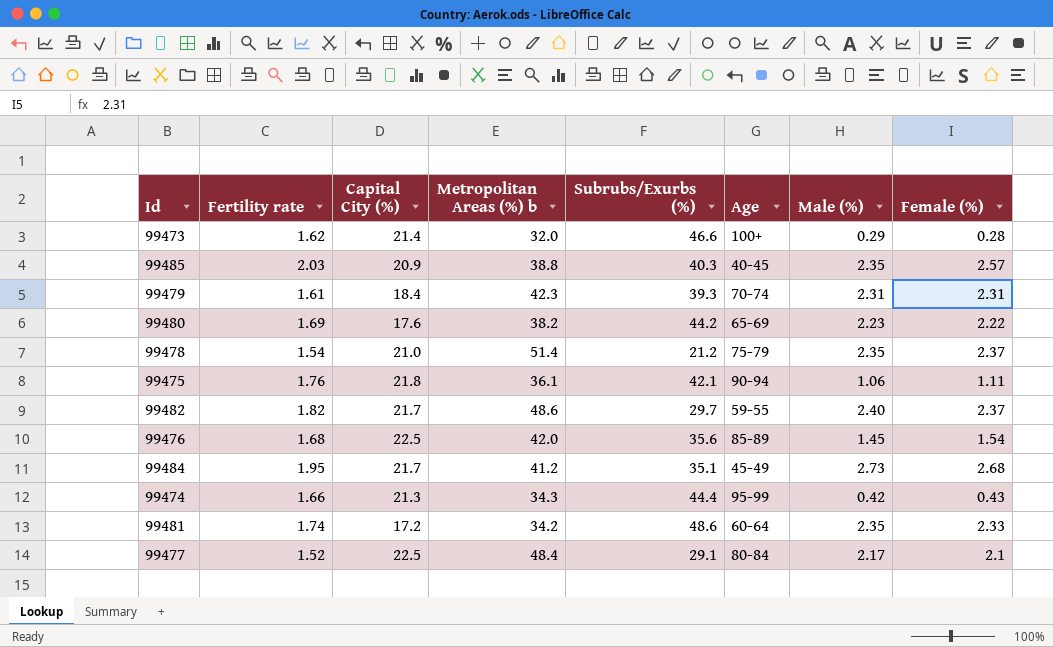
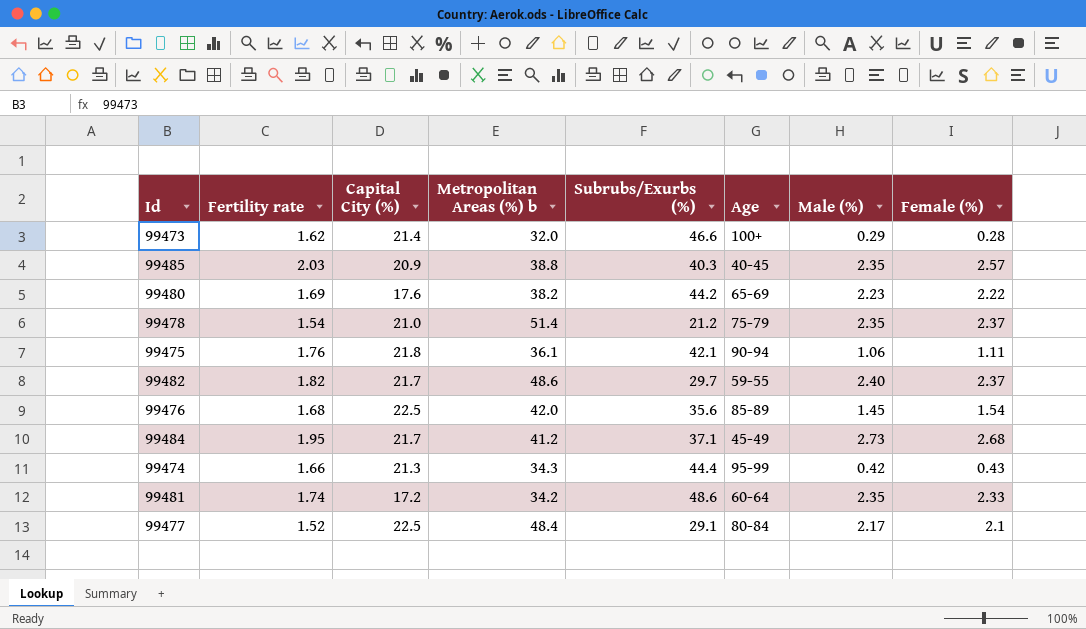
row 99479: 1.61 | 18.4 | 42.3 | 39.3 | 70-74 | 2.31 | 2.31 -> none
99484 | Subrubs/Exurbs (%): 35.1 -> 37.1

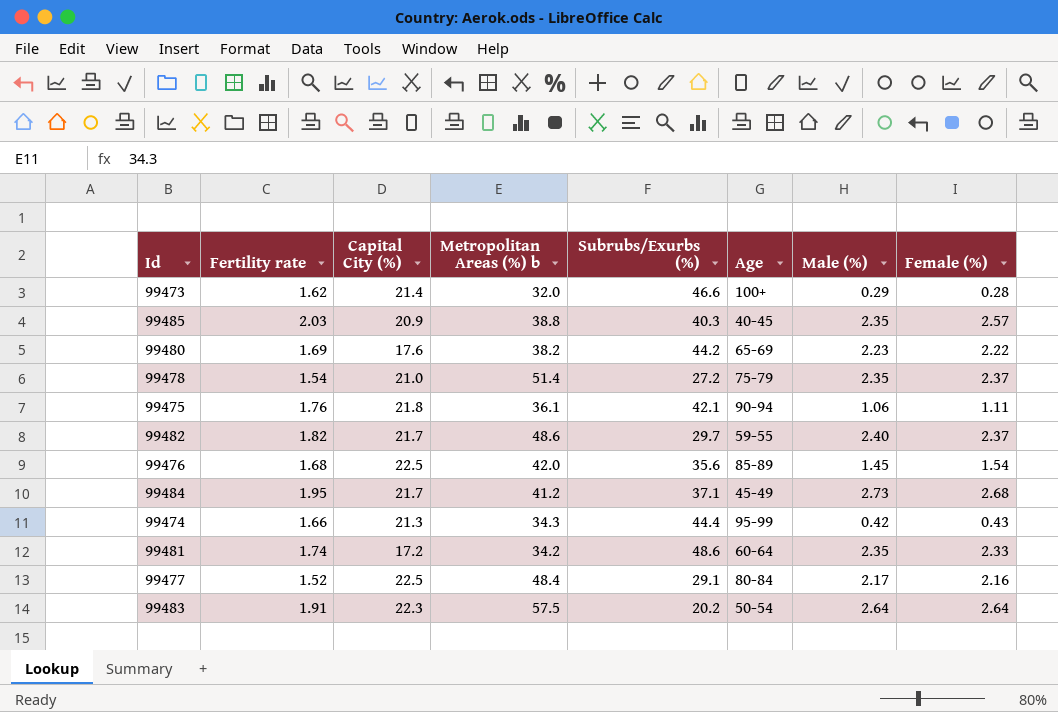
99478 | Subrubs/Exurbs (%): 21.2 -> 27.2
99477 | Female (%): 2.1 -> 2.16
row 99483: none -> 1.91 | 22.3 | 57.5 | 20.2 | 50-54 | 2.64 | 2.64

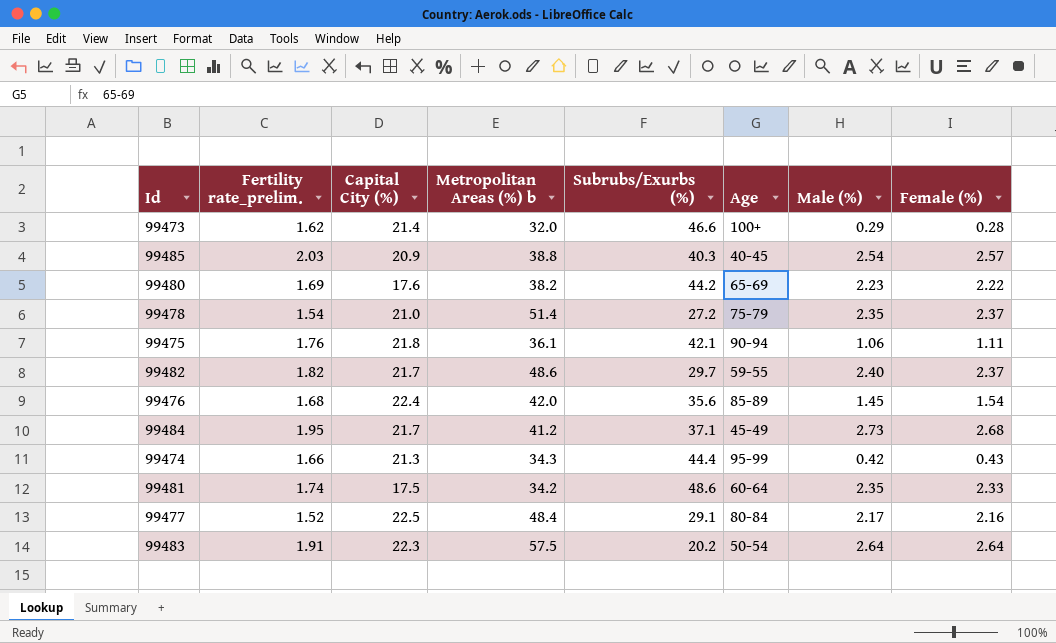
column name: Fertility rate -> Fertility rate_prelim.
99485 | Male (%): 2.35 -> 2.54
99476 | Capital City (%): 22.5 -> 22.4
99481 | Capital City (%): 17.2 -> 17.5

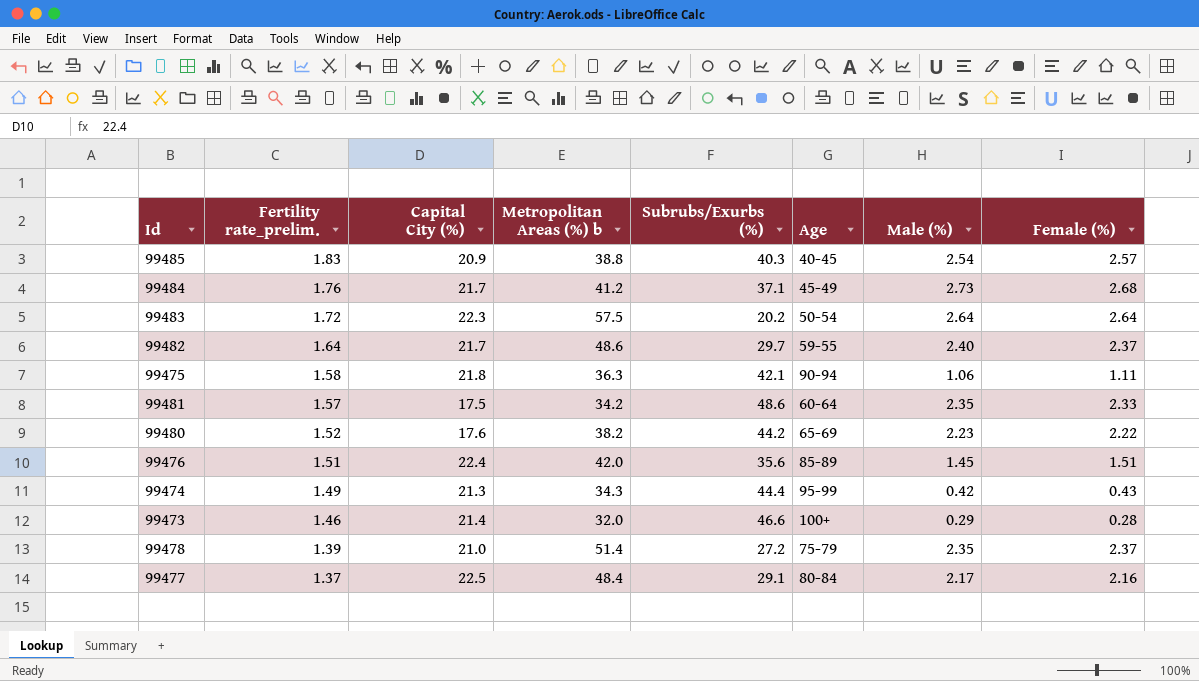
row order: none -> Fertility rate_prelim. descending
99485 | Fertility rate_prelim.: 2.03 -> 1.83
99484 | Fertility rate_prelim.: 1.95 -> 1.76
99483 | Fertility rate_prelim.: 1.91 -> 1.72
99482 | Fertility rate_prelim.: 1.82 -> 1.64
99475 | Fertility rate_prelim.: 1.76 -> 1.58
99475 | Metropolitan Areas (%) b: 36.1 -> 36.3
99481 | Fertility rate_prelim.: 1.74 -> 1.57
99480 | Fertility rate_prelim.: 1.69 -> 1.52
99476 | Fertility rate_prelim.: 1.68 -> 1.51
99476 | Female (%): 1.54 -> 1.51
99474 | Fertility rate_prelim.: 1.66 -> 1.49
99473 | Fertility rate_prelim.: 1.62 -> 1.46
99478 | Fertility rate_prelim.: 1.54 -> 1.39
99477 | Fertility rate_prelim.: 1.52 -> 1.37

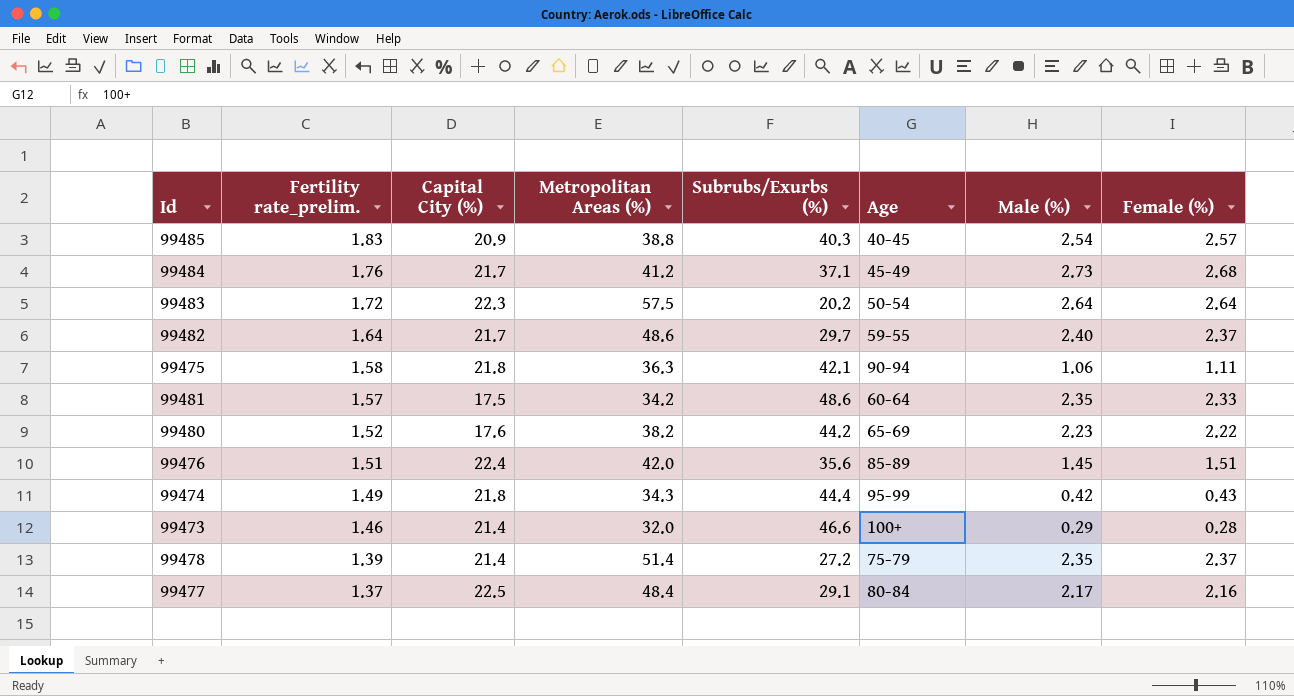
column name: Metropolitan Areas (%) b -> Metropolitan Areas (%)
99474 | Capital City (%): 21.3 -> 21.8
99478 | Capital City (%): 21.0 -> 21.4

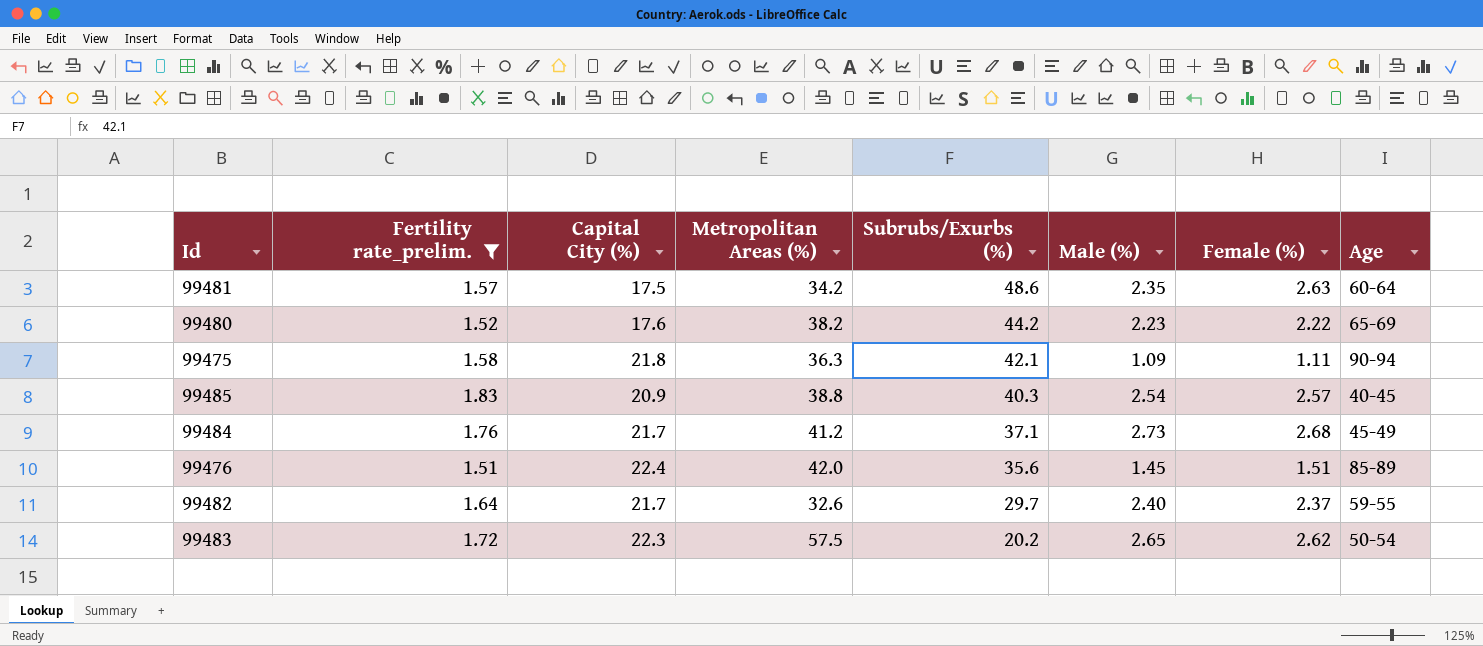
filter: none -> Fertility rate_prelim. >= 1.51
row order: Fertility rate_prelim. descending -> Subrubs/Exurbs (%) descending
column Age | position: 6 -> 8
99481 | Female (%): 2.33 -> 2.63
99475 | Male (%): 1.06 -> 1.09
99482 | Metropolitan Areas (%): 48.6 -> 32.6
99483 | Male (%): 2.64 -> 2.65
99483 | Female (%): 2.64 -> 2.62

